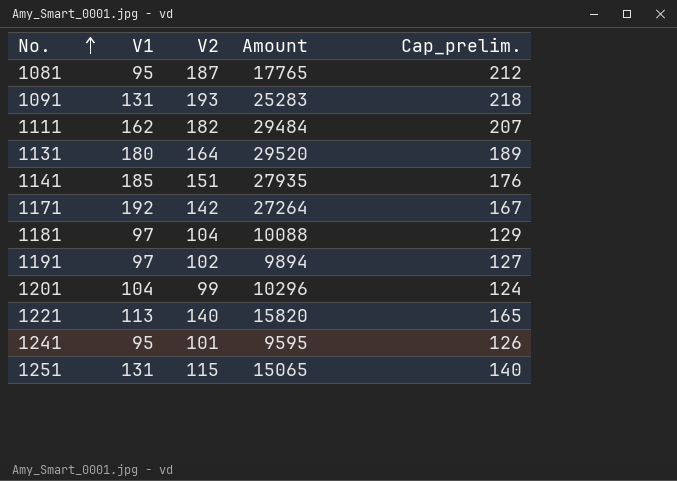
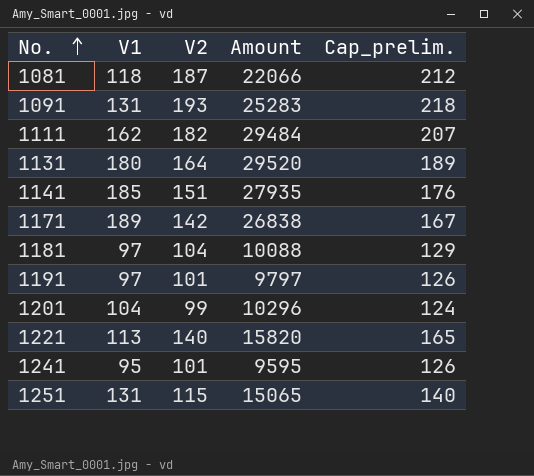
1081 | V1: 95 -> 118
1081 | Amount: 17765 -> 22066
1171 | V1: 192 -> 189
1171 | Amount: 27264 -> 26838
1191 | V2: 102 -> 101
1191 | Amount: 9894 -> 9797
1191 | Cap_prelim.: 127 -> 126

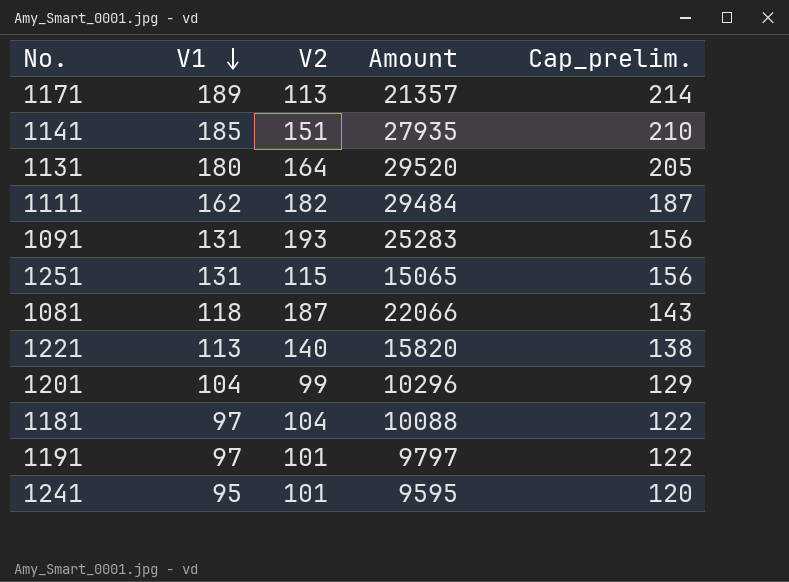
row order: No. ascending -> V1 descending
column Cap_prelim. | formula: [V2] + 25 -> [V1] + 25
1171 | V2: 142 -> 113
1171 | Amount: 26838 -> 21357

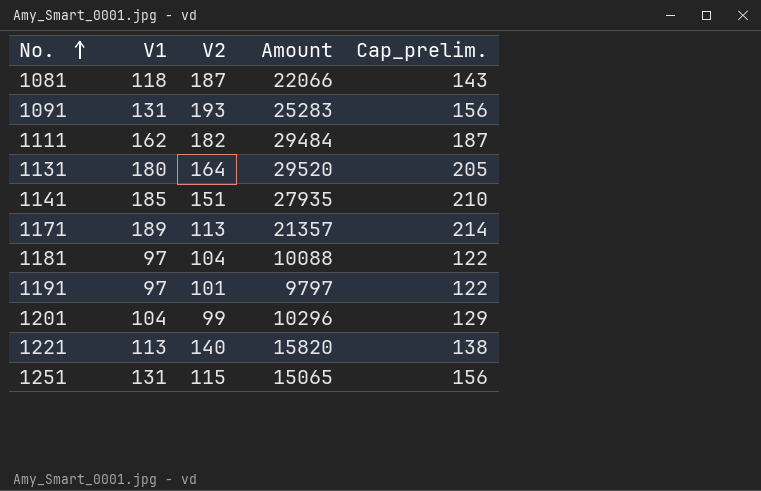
row order: V1 descending -> No. ascending
row 1241: 95 | 101 | 9595 | 120 -> none

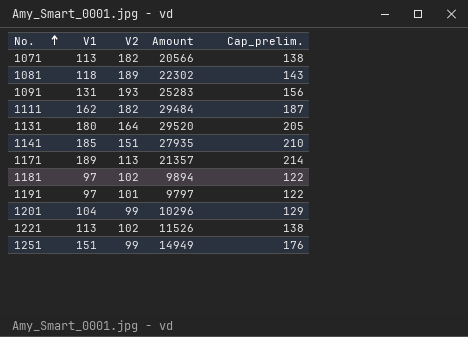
row 1071: none -> 113 | 182 | 20566 | 138
1081 | V2: 187 -> 189
1081 | Amount: 22066 -> 22302
1181 | V2: 104 -> 102
1181 | Amount: 10088 -> 9894
1221 | V2: 140 -> 102
1221 | Amount: 15820 -> 11526
1251 | V1: 131 -> 151
1251 | V2: 115 -> 99
1251 | Amount: 15065 -> 14949
1251 | Cap_prelim.: 156 -> 176

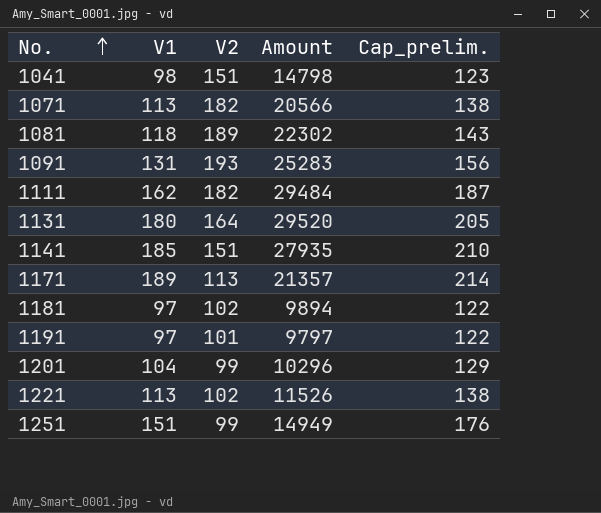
row 1041: none -> 98 | 151 | 14798 | 123

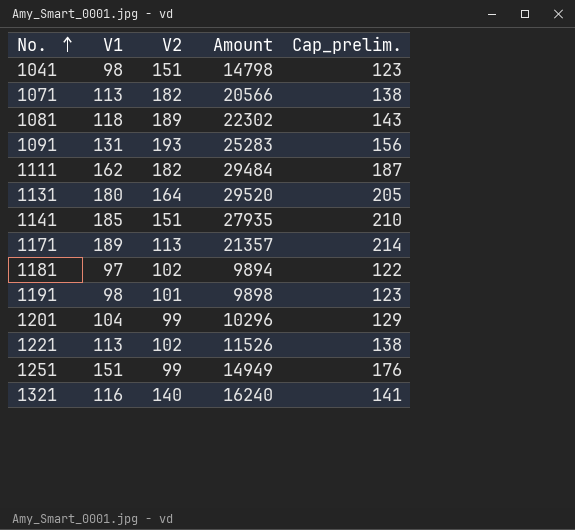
1191 | V1: 97 -> 98
1191 | Amount: 9797 -> 9898
1191 | Cap_prelim.: 122 -> 123
row 1321: none -> 116 | 140 | 16240 | 141

